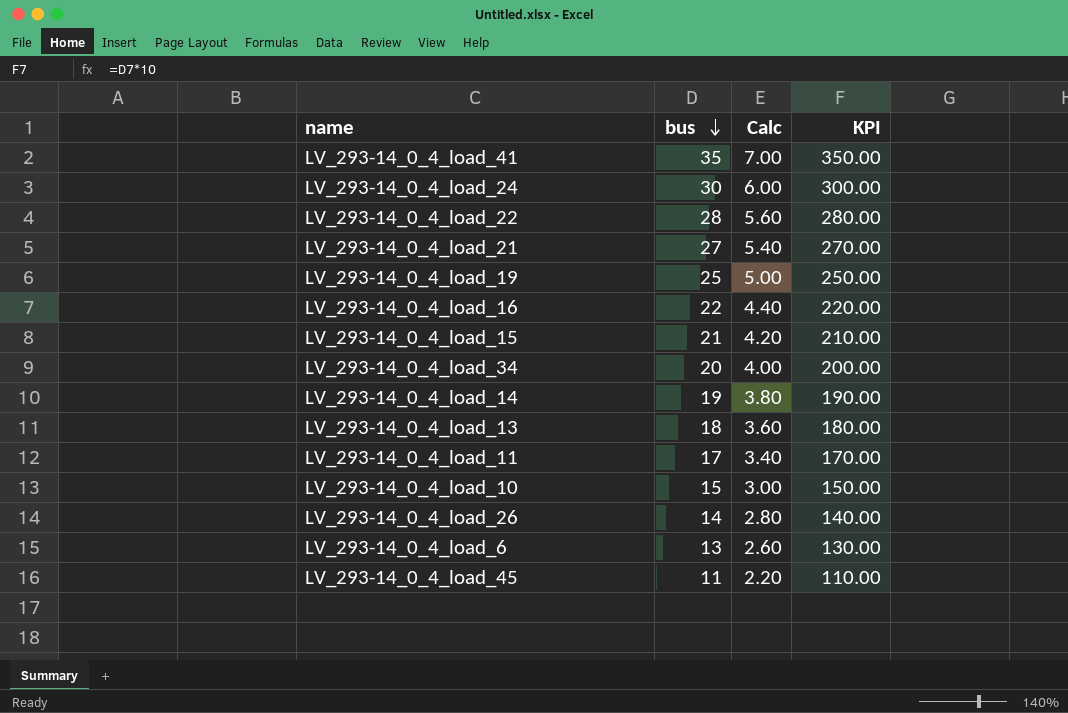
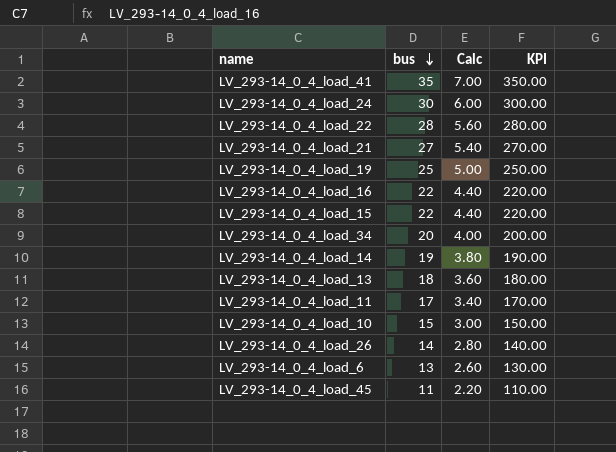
LV_293-14_0_4_load_15 | bus: 21 -> 22
LV_293-14_0_4_load_15 | Calc: 4.20 -> 4.40
LV_293-14_0_4_load_15 | KPI: 210.00 -> 220.00

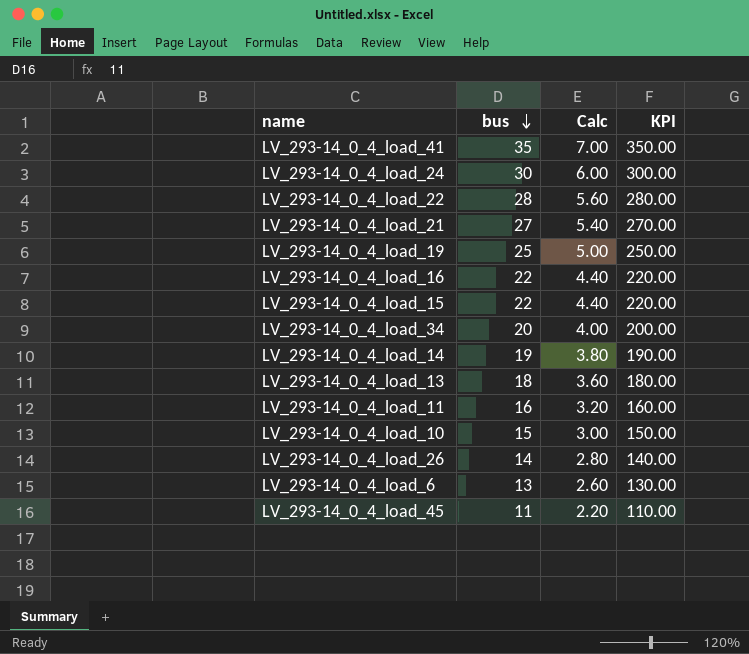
LV_293-14_0_4_load_11 | bus: 17 -> 16
LV_293-14_0_4_load_11 | Calc: 3.40 -> 3.20
LV_293-14_0_4_load_11 | KPI: 170.00 -> 160.00

